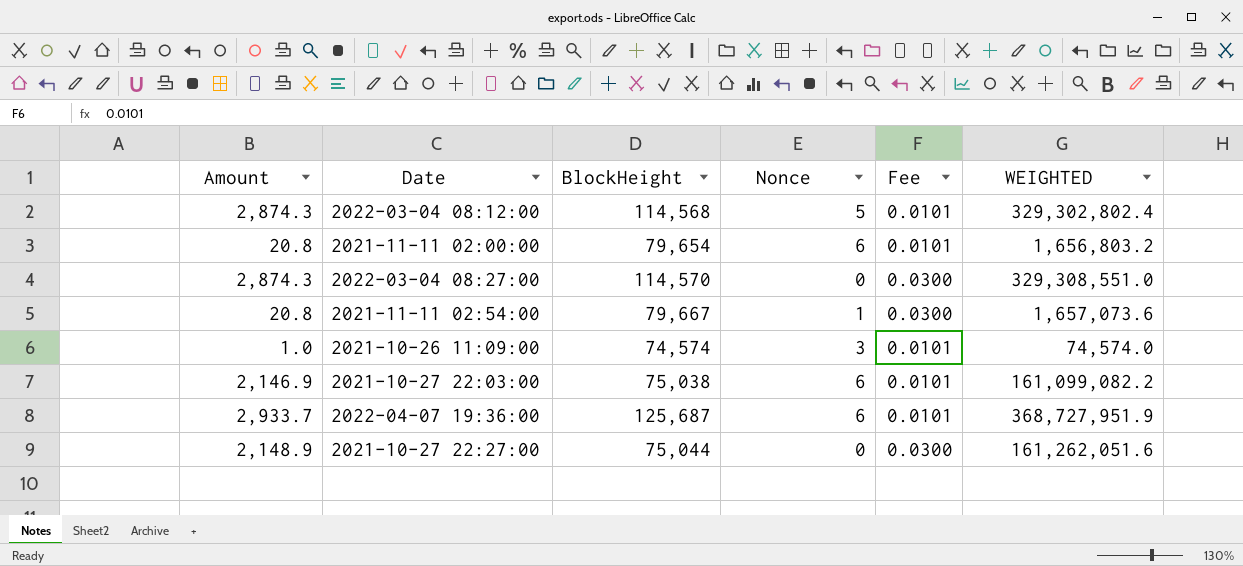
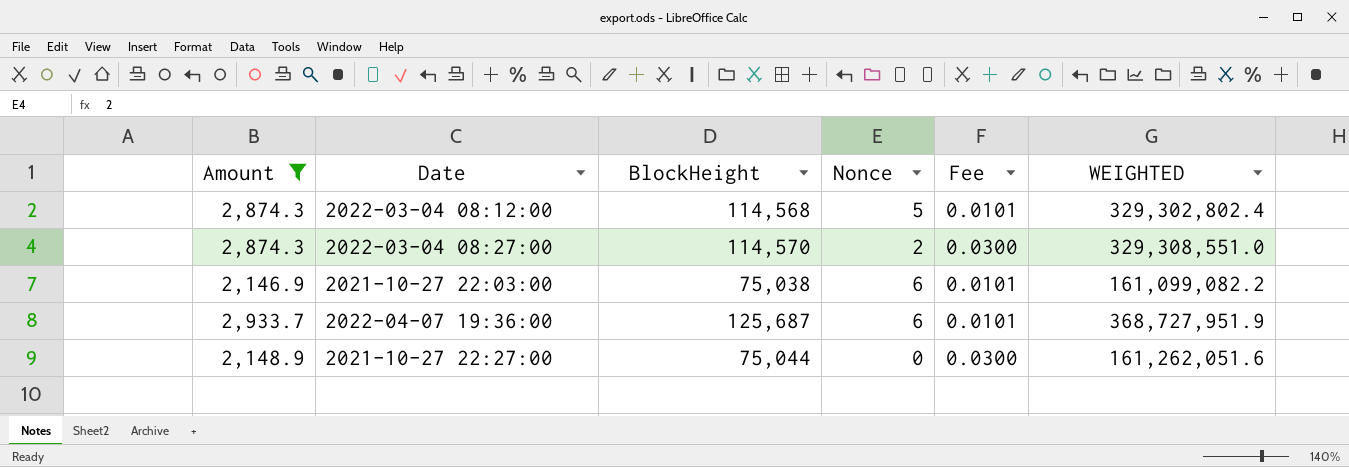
filter: none -> Amount >= 2,146.9
2022-03-04 08:27:00 | Nonce: 0 -> 2

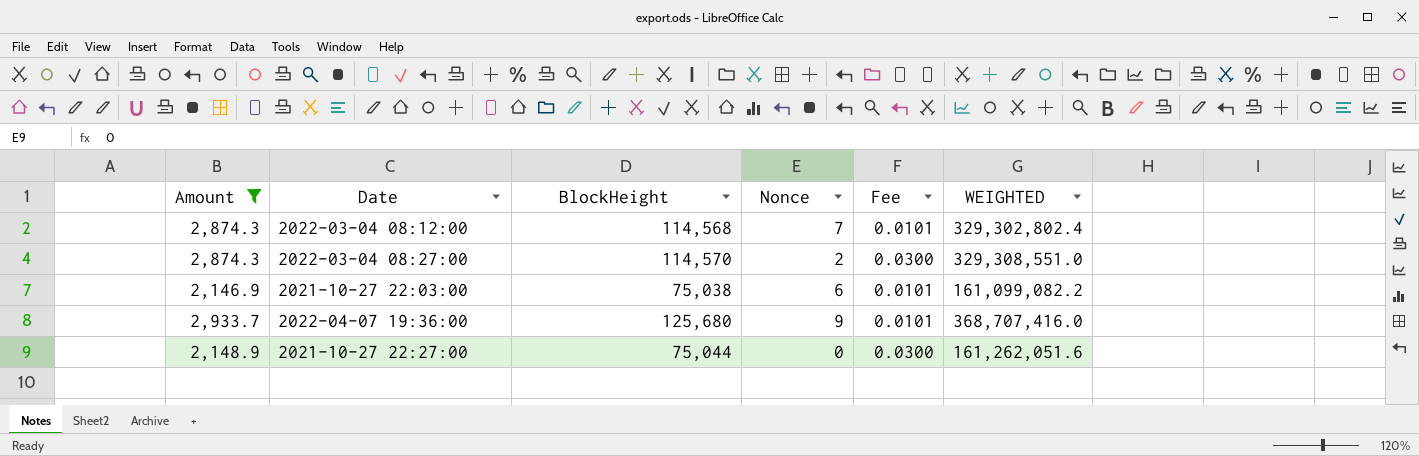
2022-03-04 08:12:00 | Nonce: 5 -> 7
2022-04-07 19:36:00 | BlockHeight: 125,687 -> 125,680
2022-04-07 19:36:00 | Nonce: 6 -> 9
2022-04-07 19:36:00 | WEIGHTED: 368,727,951.9 -> 368,707,416.0

